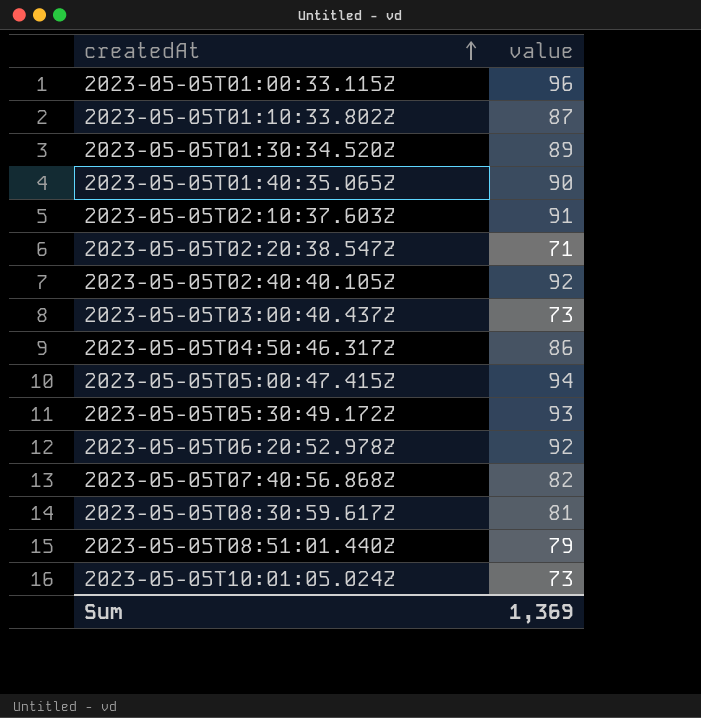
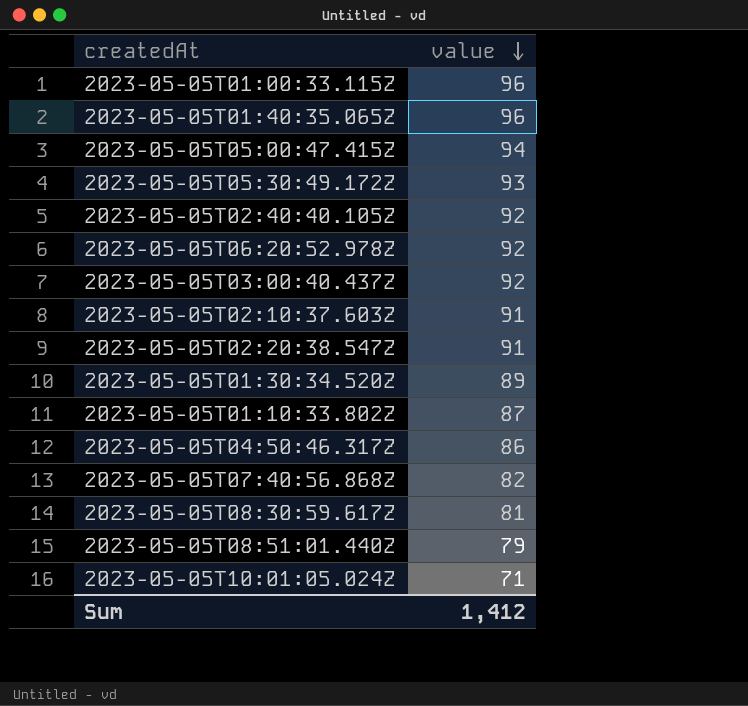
row order: createdAt ascending -> value descending
2023-05-05T01:40:35.065Z | value: 90 -> 96
2023-05-05T03:00:40.437Z | value: 73 -> 92
2023-05-05T02:20:38.547Z | value: 71 -> 91
2023-05-05T10:01:05.024Z | value: 73 -> 71
Sum | value: 1,369 -> 1,412

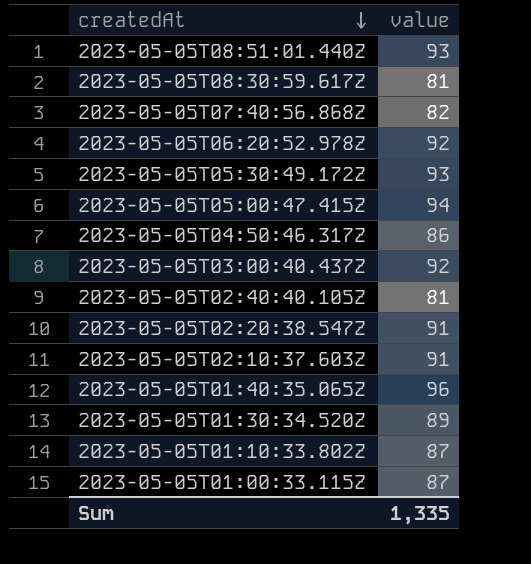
row order: value descending -> createdAt descending
row 2023-05-05T10:01:05.024Z: 71 -> none
2023-05-05T08:51:01.440Z | value: 79 -> 93
2023-05-05T02:40:40.105Z | value: 92 -> 81
2023-05-05T01:00:33.115Z | value: 96 -> 87
Sum | value: 1,412 -> 1,335

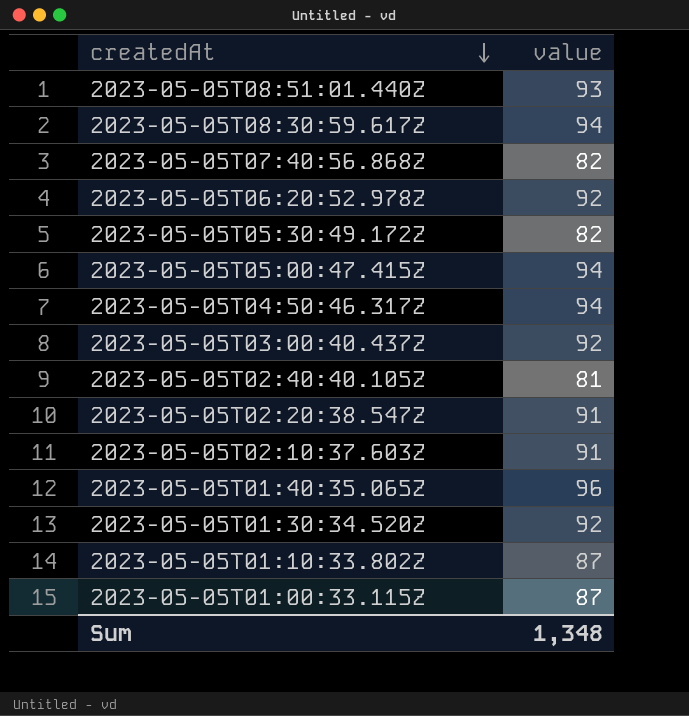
2023-05-05T08:30:59.617Z | value: 81 -> 94
2023-05-05T05:30:49.172Z | value: 93 -> 82
2023-05-05T04:50:46.317Z | value: 86 -> 94
2023-05-05T01:30:34.520Z | value: 89 -> 92
Sum | value: 1,335 -> 1,348

